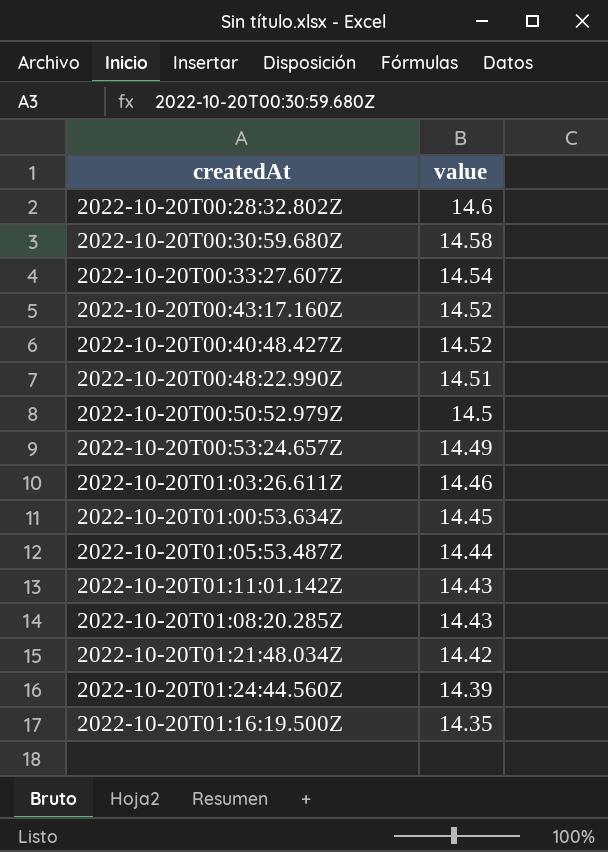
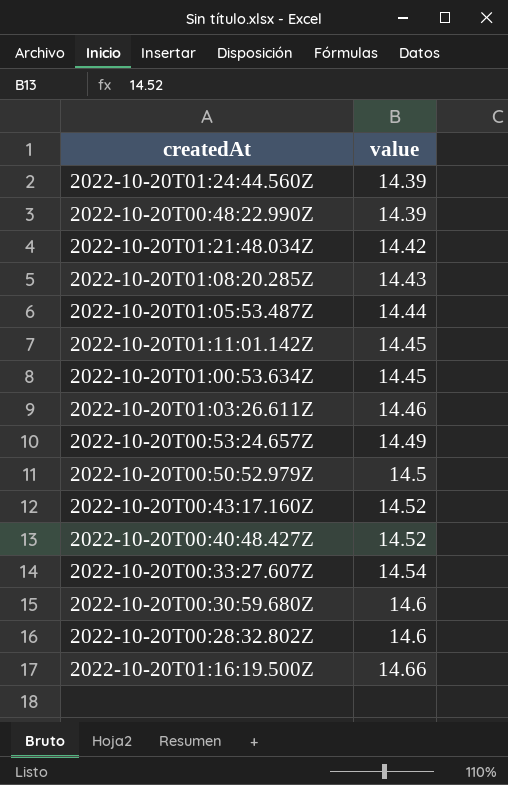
row order: value descending -> value ascending
2022-10-20T00:48:22.990Z | value: 14.51 -> 14.39
2022-10-20T01:11:01.142Z | value: 14.43 -> 14.45
2022-10-20T00:30:59.680Z | value: 14.58 -> 14.6
2022-10-20T01:16:19.500Z | value: 14.35 -> 14.66

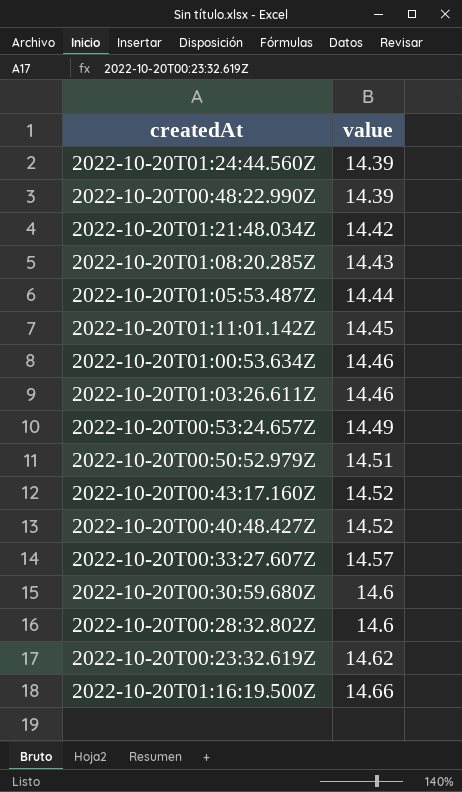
2022-10-20T01:00:53.634Z | value: 14.45 -> 14.46
2022-10-20T00:50:52.979Z | value: 14.5 -> 14.51
2022-10-20T00:33:27.607Z | value: 14.54 -> 14.57
row 2022-10-20T00:23:32.619Z: none -> 14.62

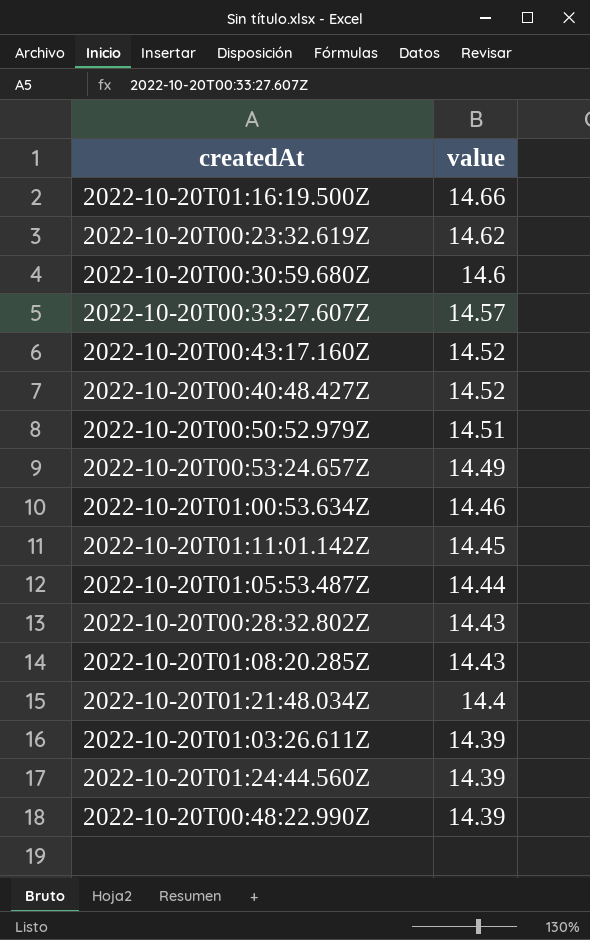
row order: value ascending -> value descending
2022-10-20T00:28:32.802Z | value: 14.6 -> 14.43
2022-10-20T01:21:48.034Z | value: 14.42 -> 14.4
2022-10-20T01:03:26.611Z | value: 14.46 -> 14.39

